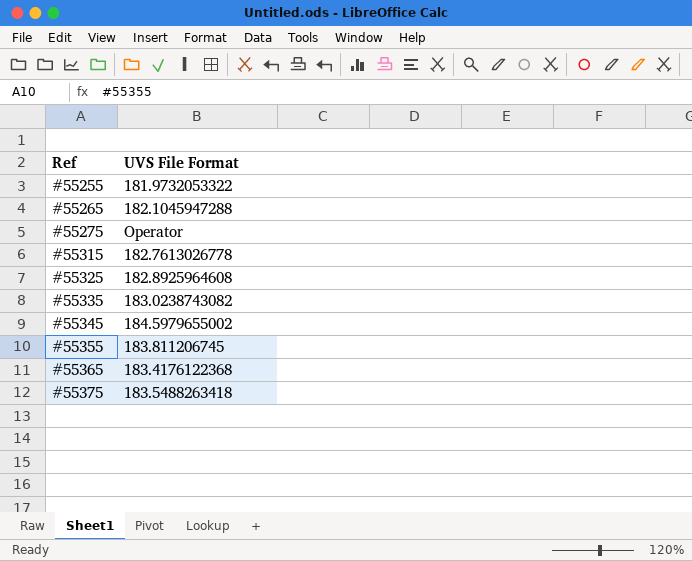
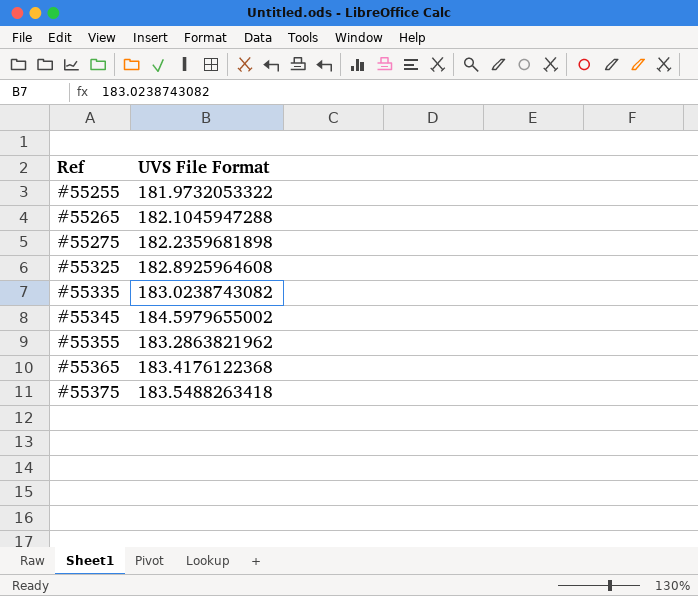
row #55315: 182.7613026778 -> none
#55275 | UVS File Format: Operator -> 182.2359681898
#55355 | UVS File Format: 183.811206745 -> 183.2863821962

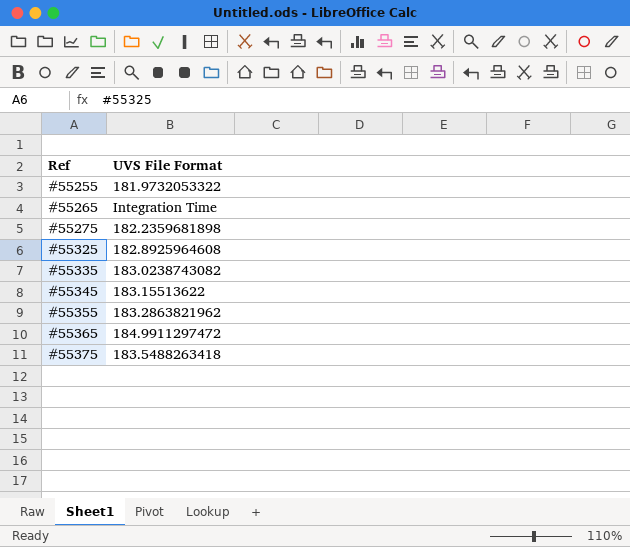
#55265 | UVS File Format: 182.1045947288 -> Integration Time
#55345 | UVS File Format: 184.5979655002 -> 183.15513622
#55365 | UVS File Format: 183.4176122368 -> 184.9911297472

